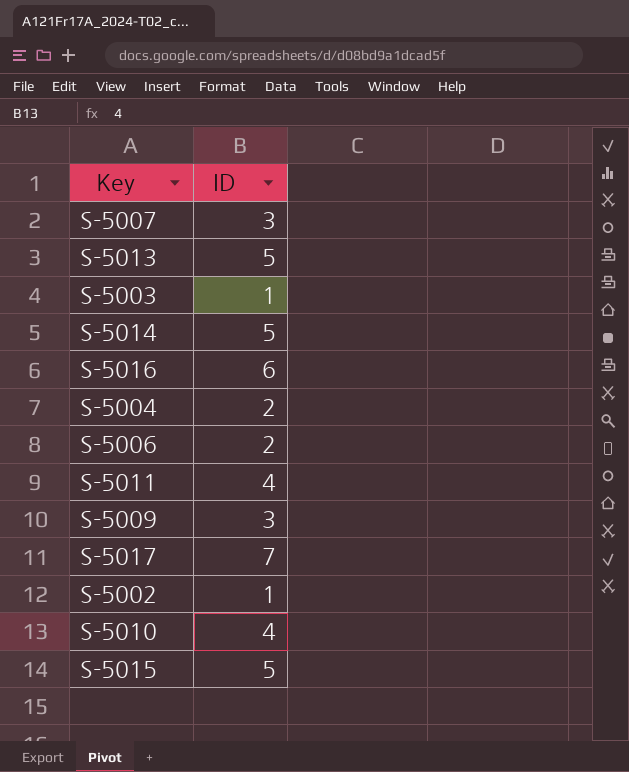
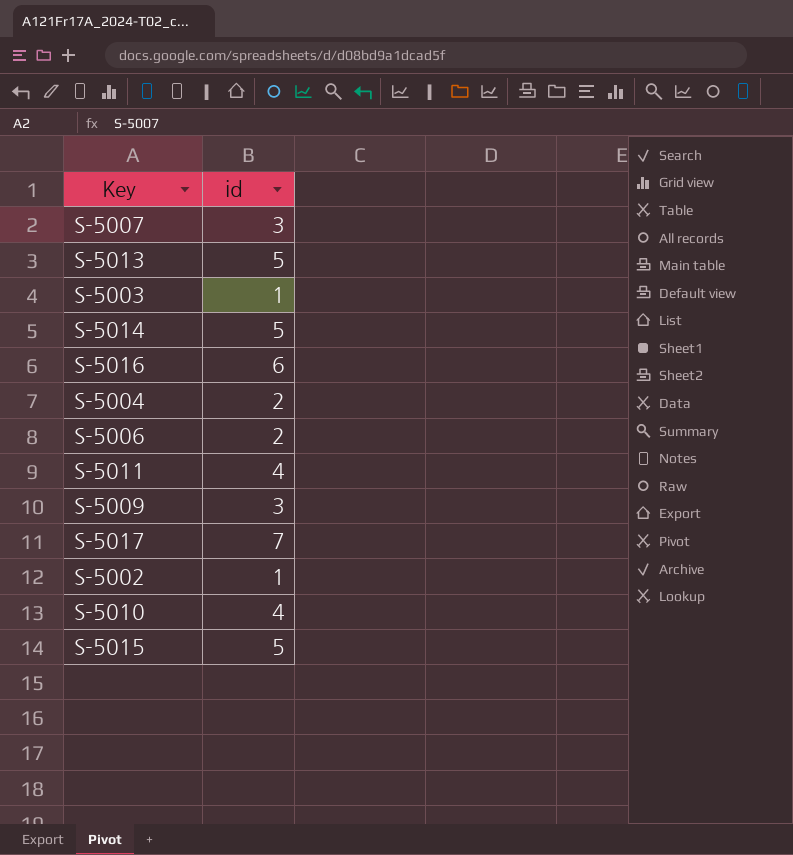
column name: ID -> id

